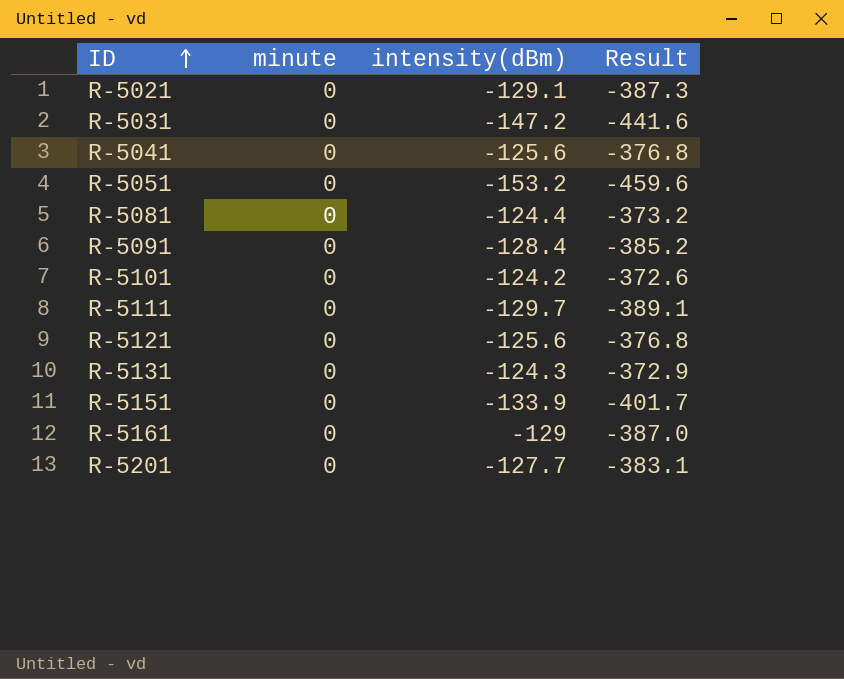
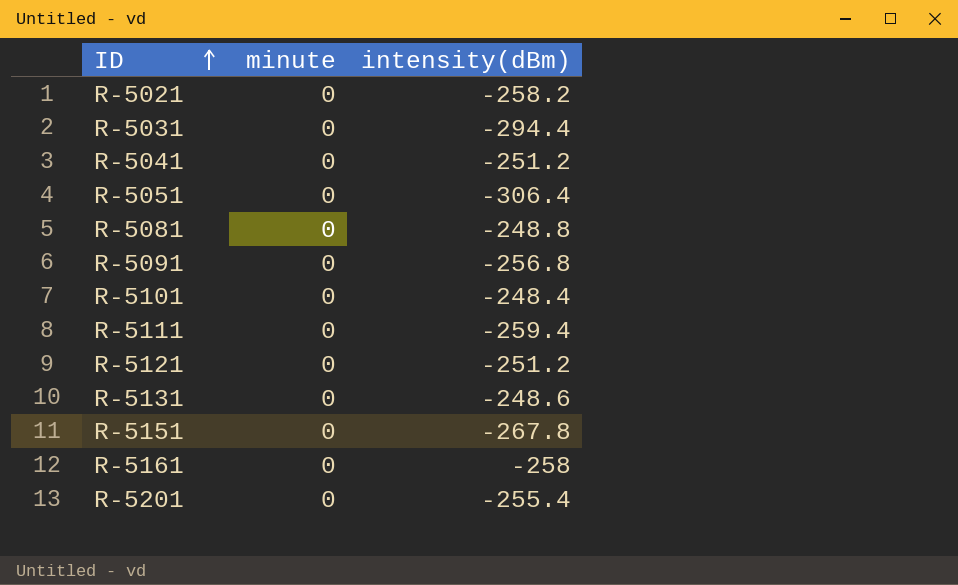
column Result | formula: [intensity(dBm)] * 3 -> none
R-5021 | intensity(dBm): -129.1 -> -258.2
R-5031 | intensity(dBm): -147.2 -> -294.4
R-5041 | intensity(dBm): -125.6 -> -251.2
R-5051 | intensity(dBm): -153.2 -> -306.4
R-5081 | intensity(dBm): -124.4 -> -248.8
R-5091 | intensity(dBm): -128.4 -> -256.8
R-5101 | intensity(dBm): -124.2 -> -248.4
R-5111 | intensity(dBm): -129.7 -> -259.4
R-5121 | intensity(dBm): -125.6 -> -251.2
R-5131 | intensity(dBm): -124.3 -> -248.6
R-5151 | intensity(dBm): -133.9 -> -267.8
R-5161 | intensity(dBm): -129 -> -258
R-5201 | intensity(dBm): -127.7 -> -255.4

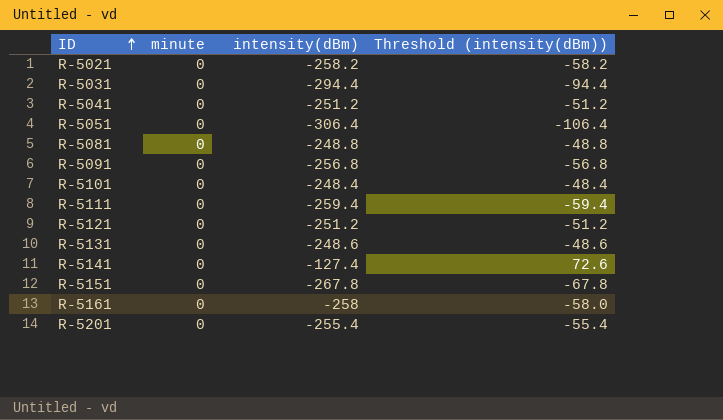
column Threshold (intensity(dBm)) | formula: none -> [intensity(dBm)] + 200
row R-5141: none -> 0 | -127.4 | 72.6

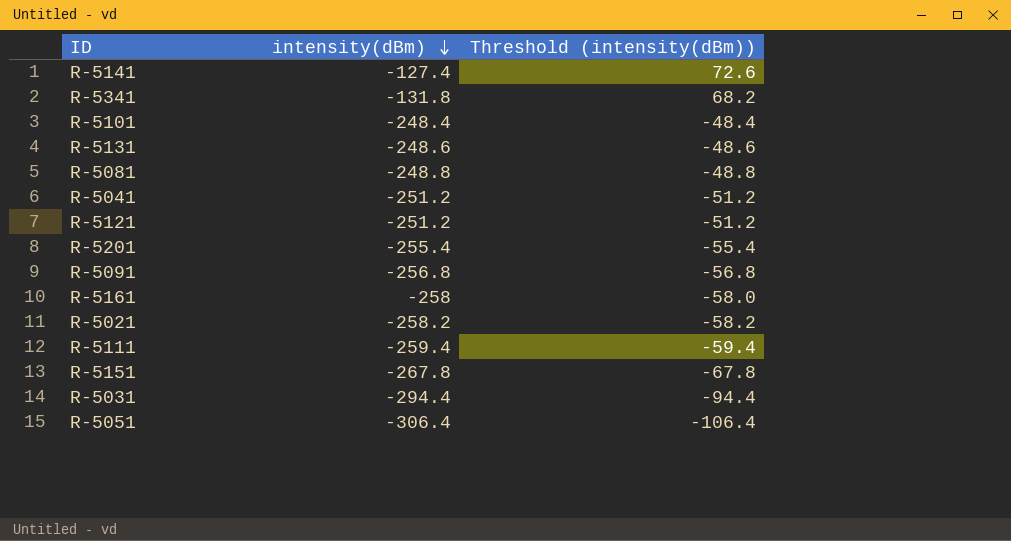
row order: ID ascending -> intensity(dBm) descending
column minute | position: 2 -> none
row R-5341: none -> -131.8 | 68.2

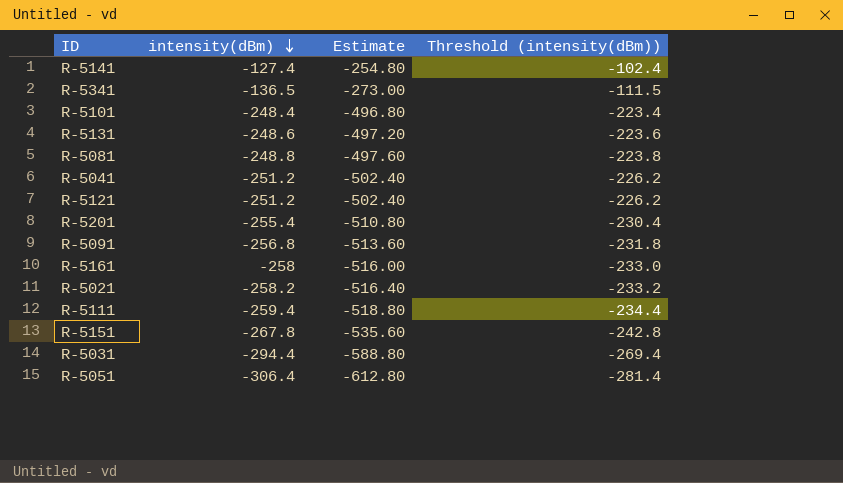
column Estimate | formula: none -> [intensity(dBm)] * 2
column Threshold (intensity(dBm)) | formula: [intensity(dBm)] + 200 -> [intensity(dBm)] + 25
R-5341 | intensity(dBm): -131.8 -> -136.5

